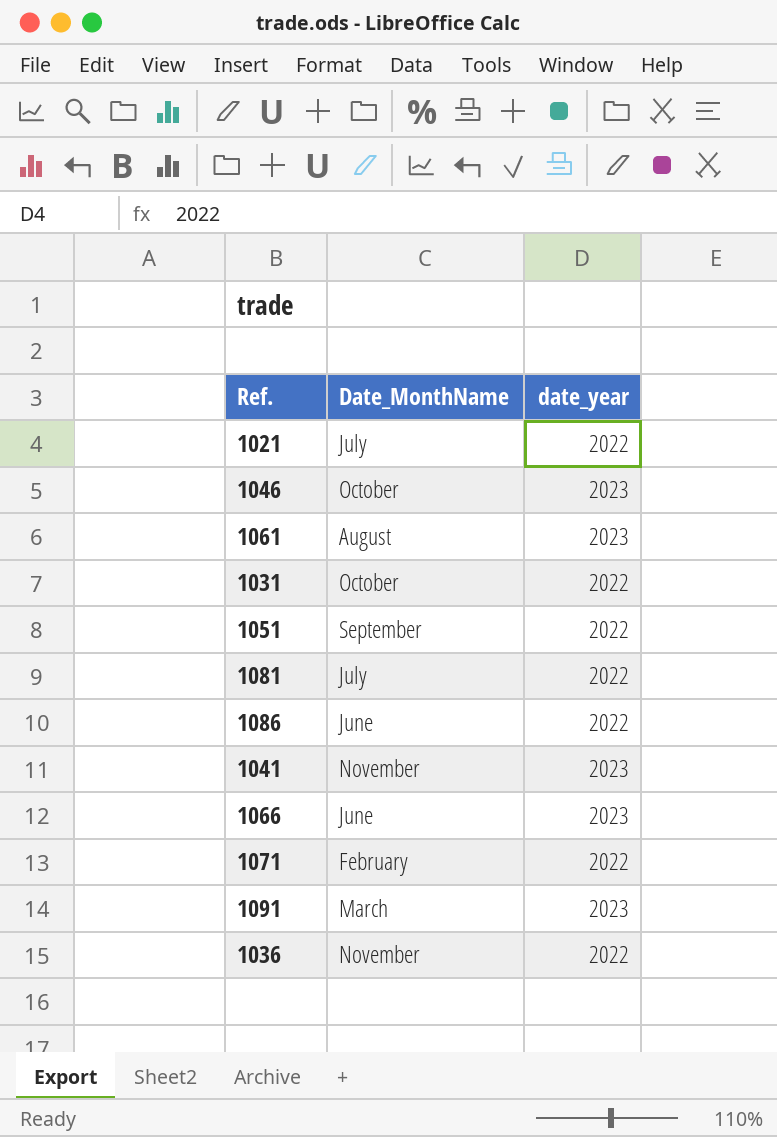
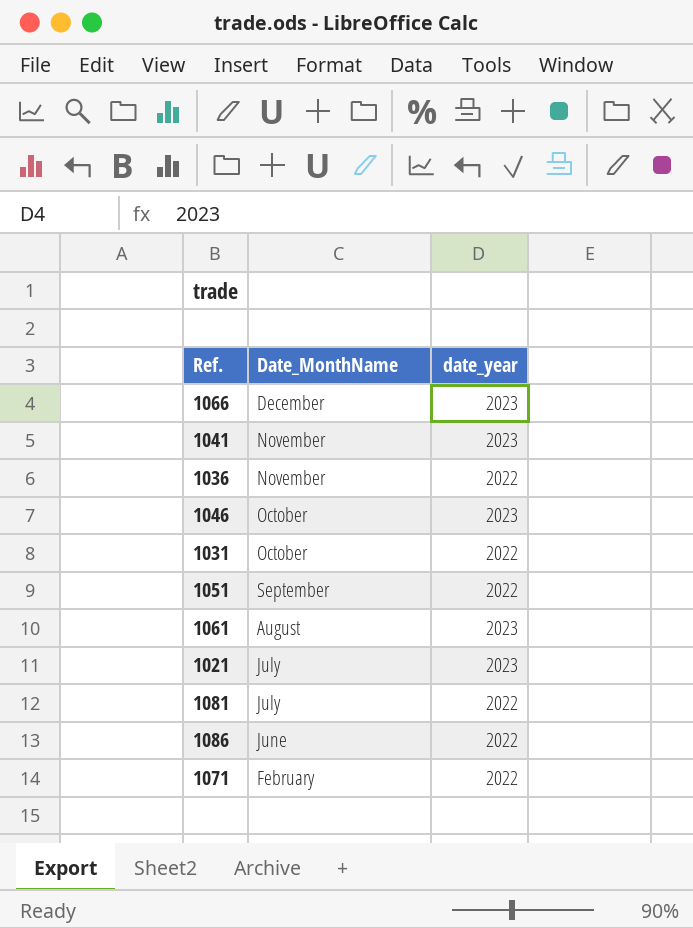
row order: none -> Date_MonthName descending
row 1091: March | 2023 -> none
1066 | Date_MonthName: June -> December
1021 | date_year: 2022 -> 2023

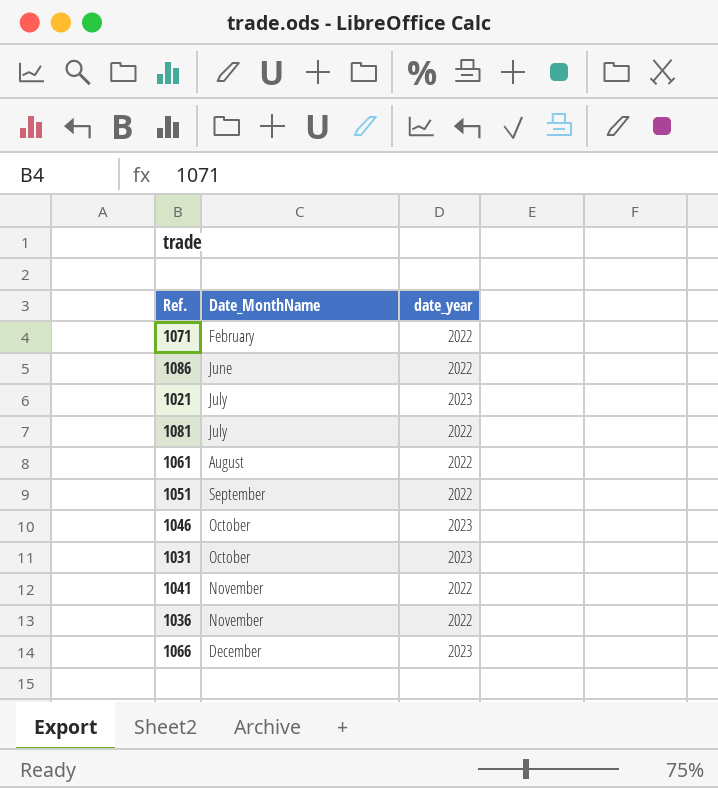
row order: Date_MonthName descending -> Date_MonthName ascending
1061 | date_year: 2023 -> 2022
1031 | date_year: 2022 -> 2023
1041 | date_year: 2023 -> 2022

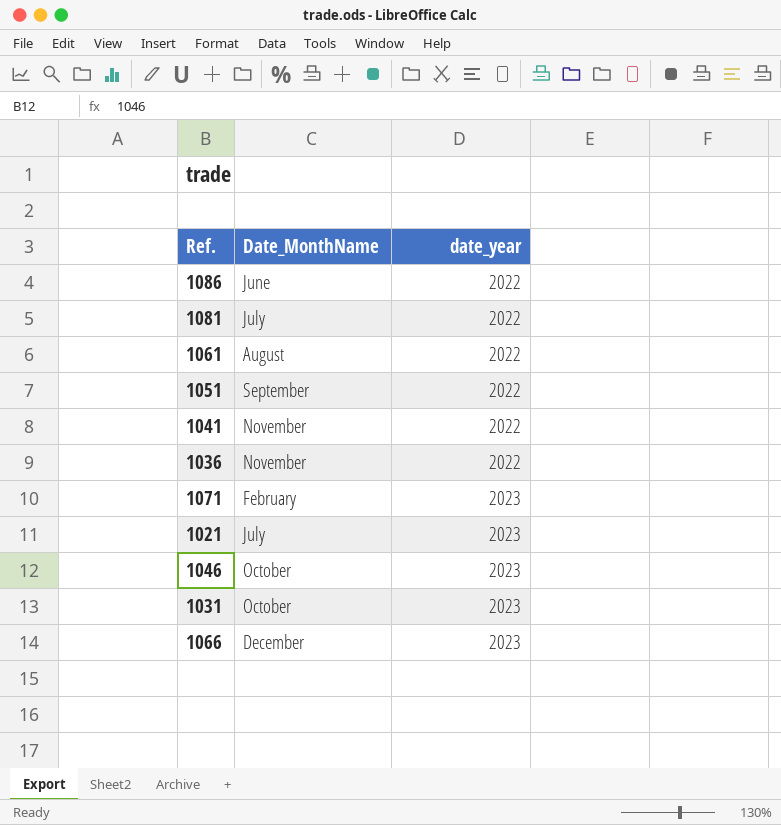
row order: Date_MonthName ascending -> date_year ascending
1071 | date_year: 2022 -> 2023

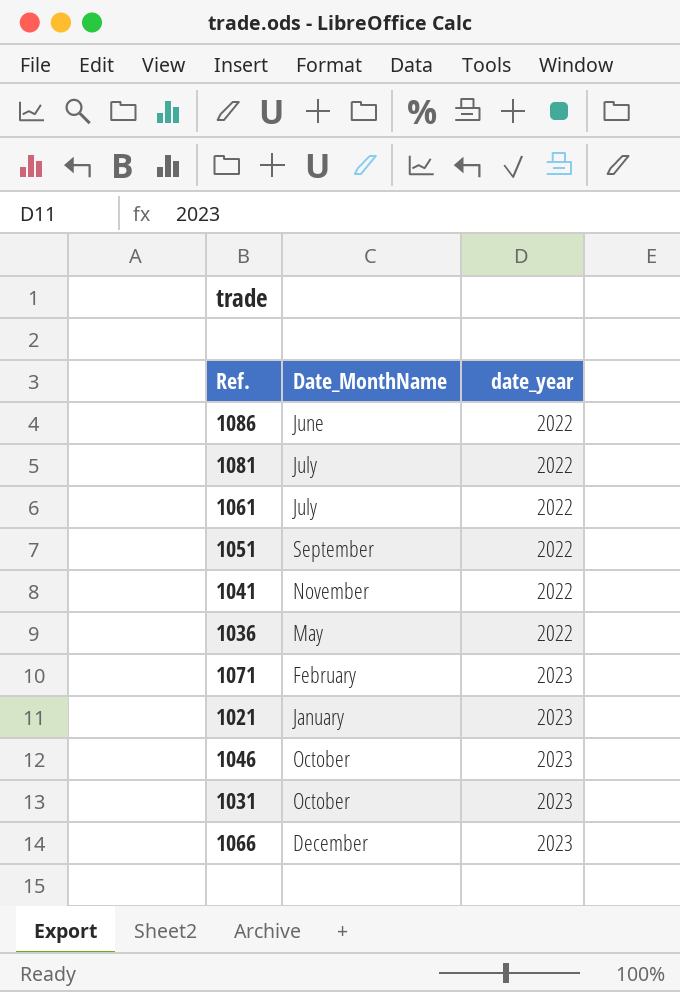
1061 | Date_MonthName: August -> July
1036 | Date_MonthName: November -> May
1021 | Date_MonthName: July -> January

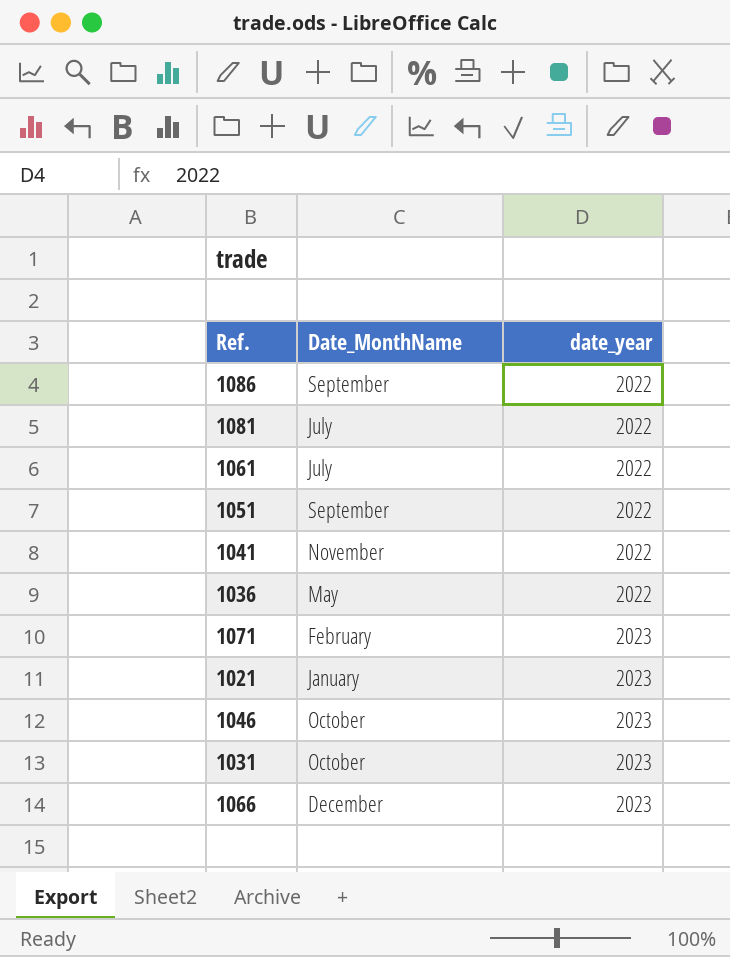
1086 | Date_MonthName: June -> September

